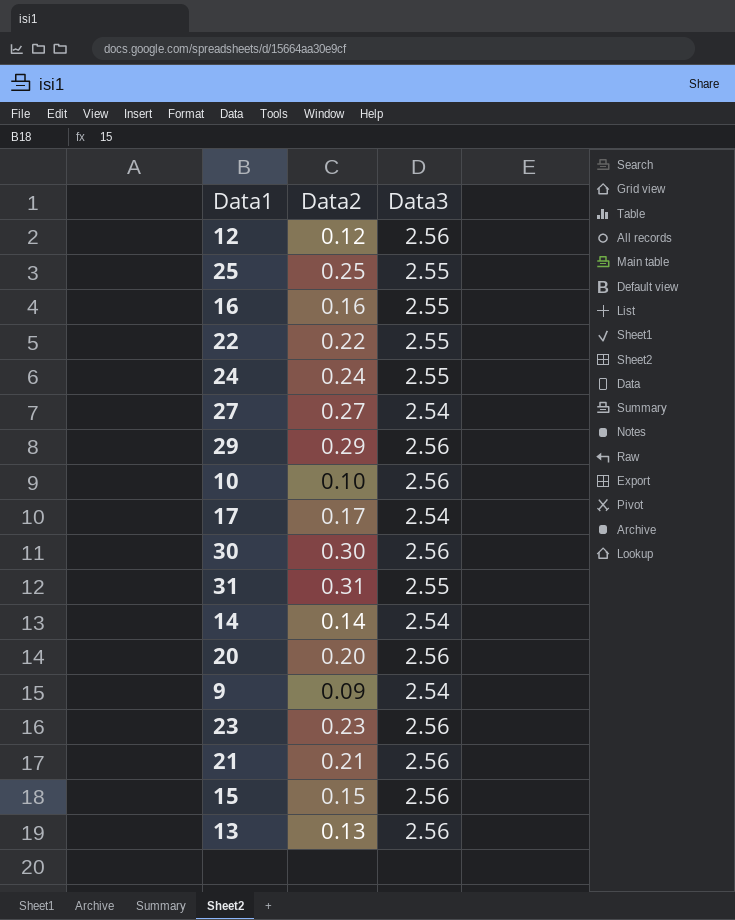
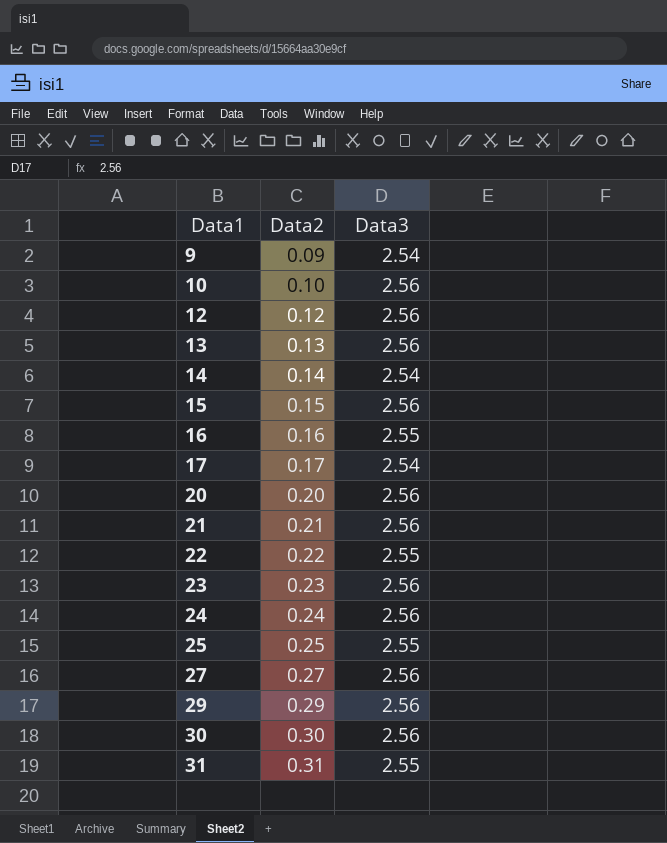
row order: none -> Data1 ascending
24 | Data3: 2.55 -> 2.56
27 | Data3: 2.54 -> 2.56

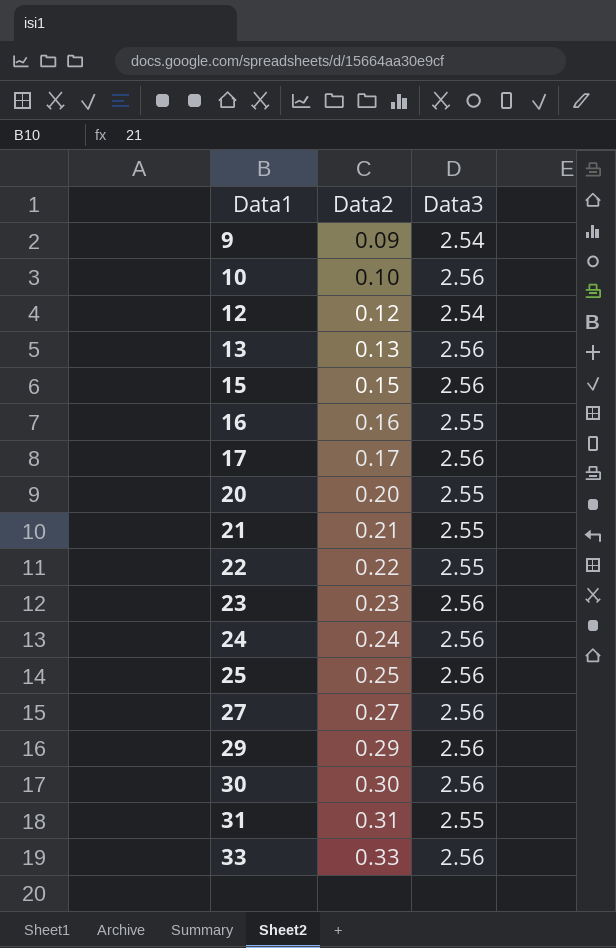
row 14: 0.14 | 2.54 -> none
12 | Data3: 2.56 -> 2.54
17 | Data3: 2.54 -> 2.56
20 | Data3: 2.56 -> 2.55
21 | Data3: 2.56 -> 2.55
25 | Data3: 2.55 -> 2.56
row 33: none -> 0.33 | 2.56

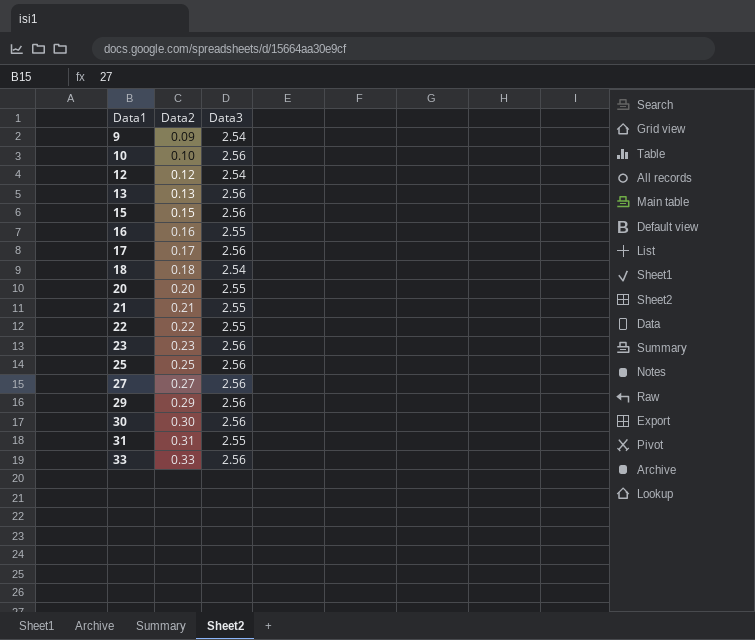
row 24: 0.24 | 2.56 -> none
row 18: none -> 0.18 | 2.54

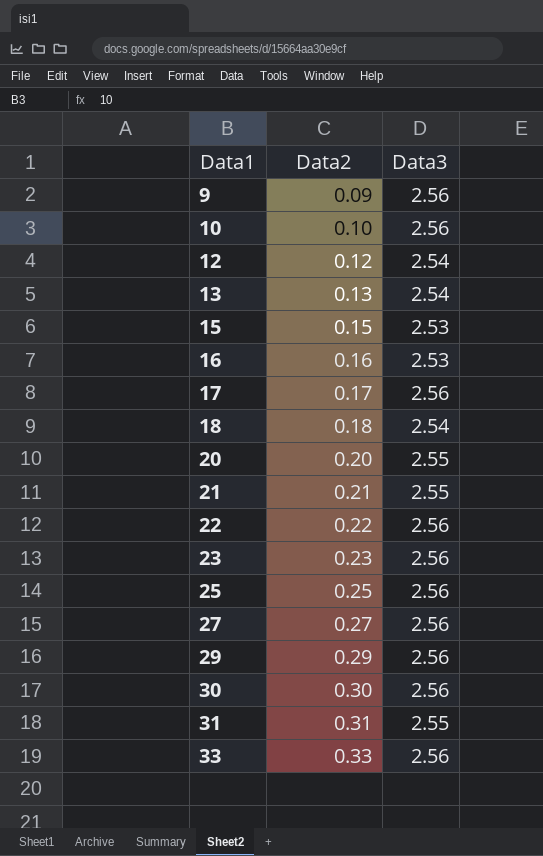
9 | Data3: 2.54 -> 2.56
13 | Data3: 2.56 -> 2.54
15 | Data3: 2.56 -> 2.53
16 | Data3: 2.55 -> 2.53
22 | Data3: 2.55 -> 2.56

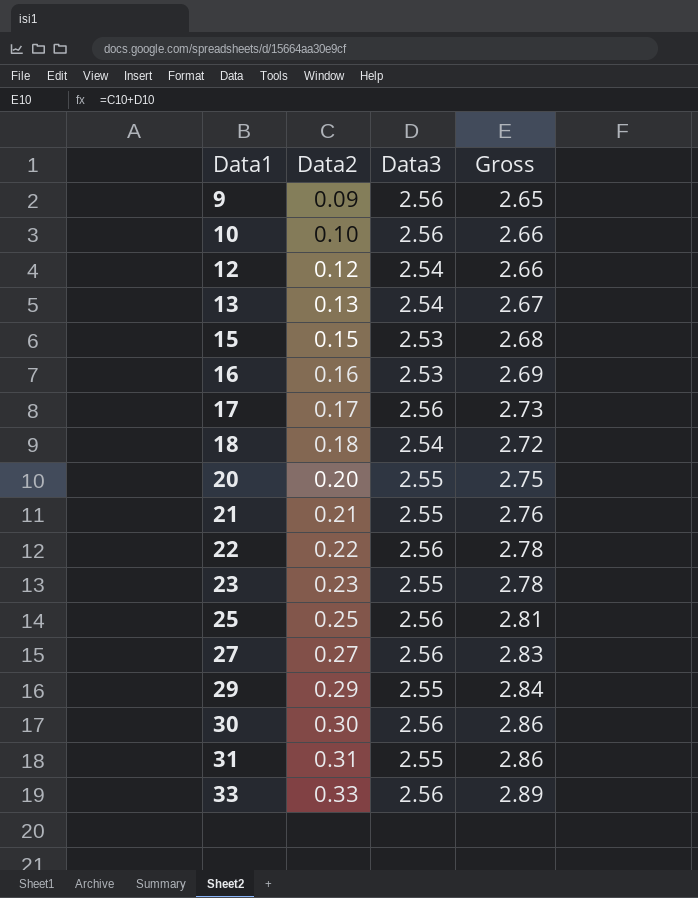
column Gross | formula: none -> [Data2] + [Data3]
23 | Data3: 2.56 -> 2.55
29 | Data3: 2.56 -> 2.55

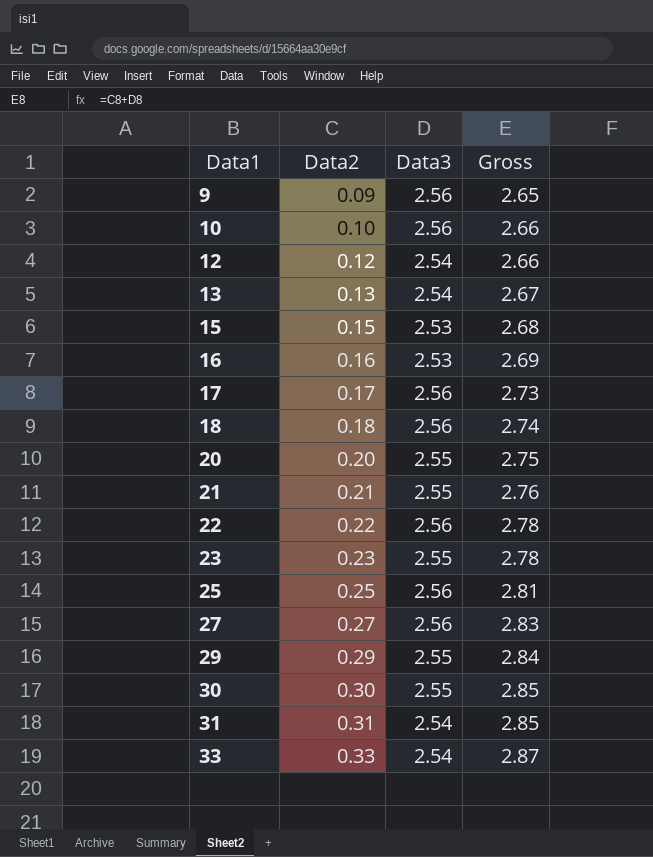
18 | Data3: 2.54 -> 2.56
18 | Gross: 2.72 -> 2.74
30 | Data3: 2.56 -> 2.55
30 | Gross: 2.86 -> 2.85
31 | Data3: 2.55 -> 2.54
31 | Gross: 2.86 -> 2.85
33 | Data3: 2.56 -> 2.54
33 | Gross: 2.89 -> 2.87

